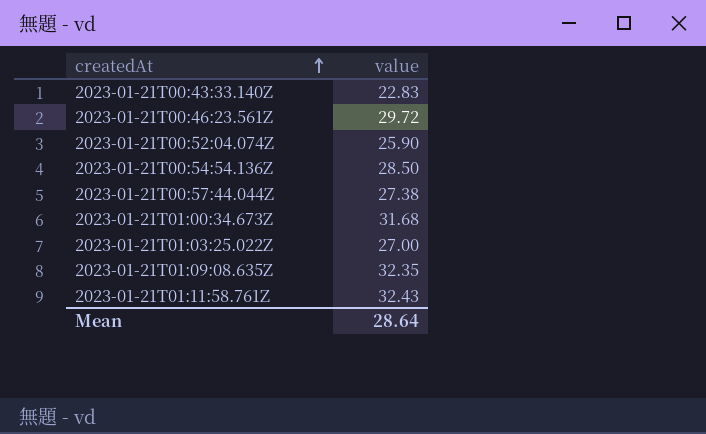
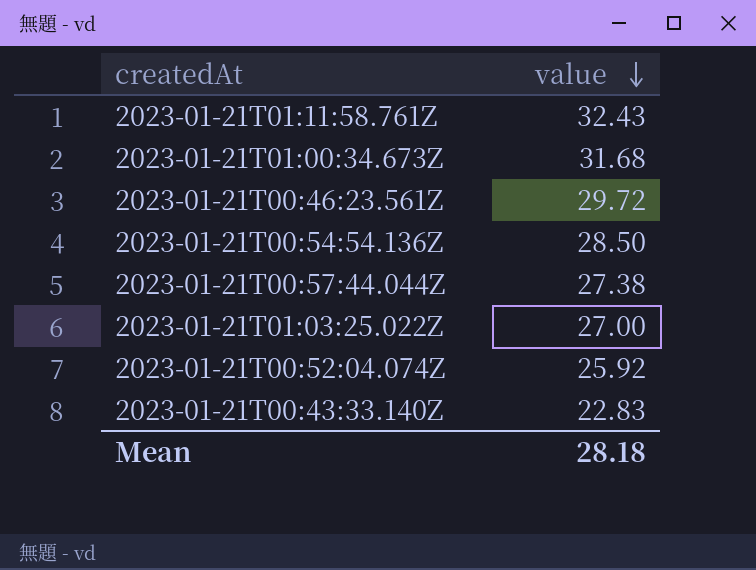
row order: createdAt ascending -> value descending
row 2023-01-21T01:09:08.635Z: 32.35 -> none
2023-01-21T00:52:04.074Z | value: 25.90 -> 25.92
Mean | value: 28.64 -> 28.18

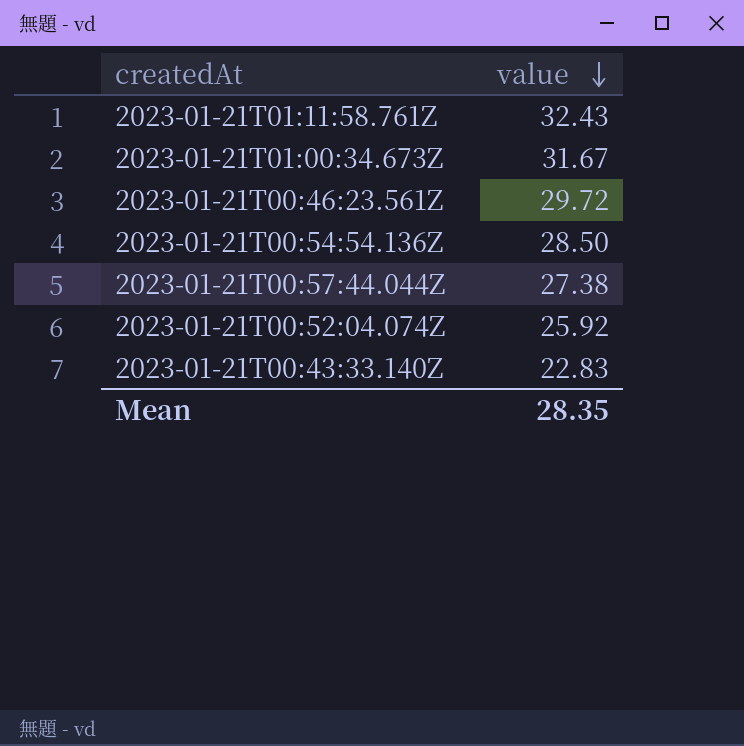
row 2023-01-21T01:03:25.022Z: 27.00 -> none
2023-01-21T01:00:34.673Z | value: 31.68 -> 31.67
Mean | value: 28.18 -> 28.35

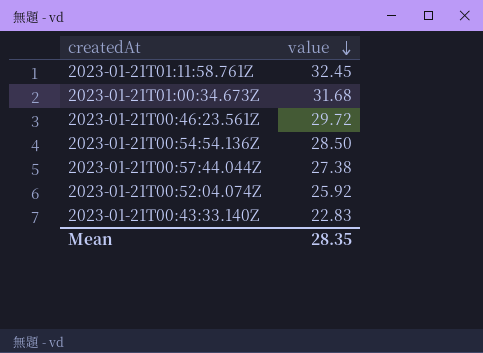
2023-01-21T01:11:58.761Z | value: 32.43 -> 32.45
2023-01-21T01:00:34.673Z | value: 31.67 -> 31.68

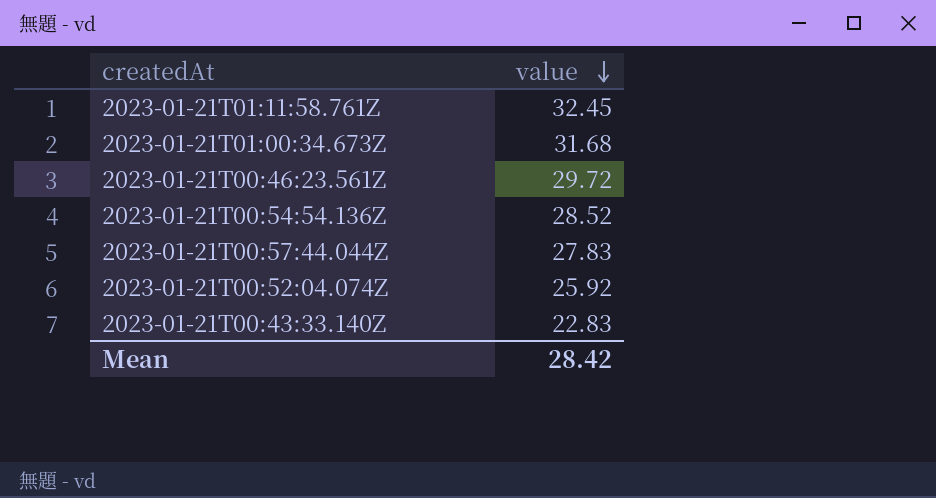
2023-01-21T00:54:54.136Z | value: 28.50 -> 28.52
2023-01-21T00:57:44.044Z | value: 27.38 -> 27.83
Mean | value: 28.35 -> 28.42

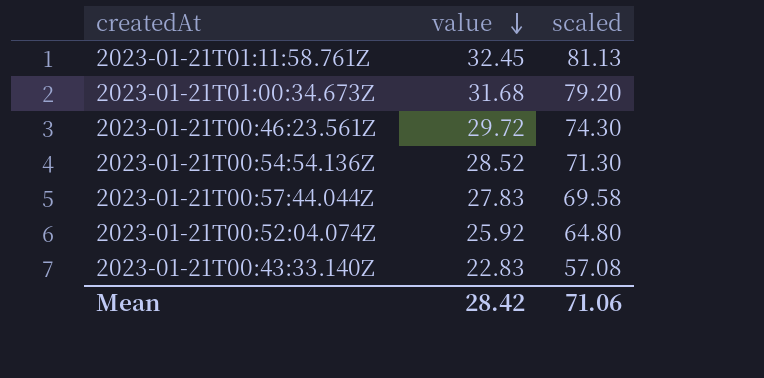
column scaled | formula: none -> [value] * 2.5

